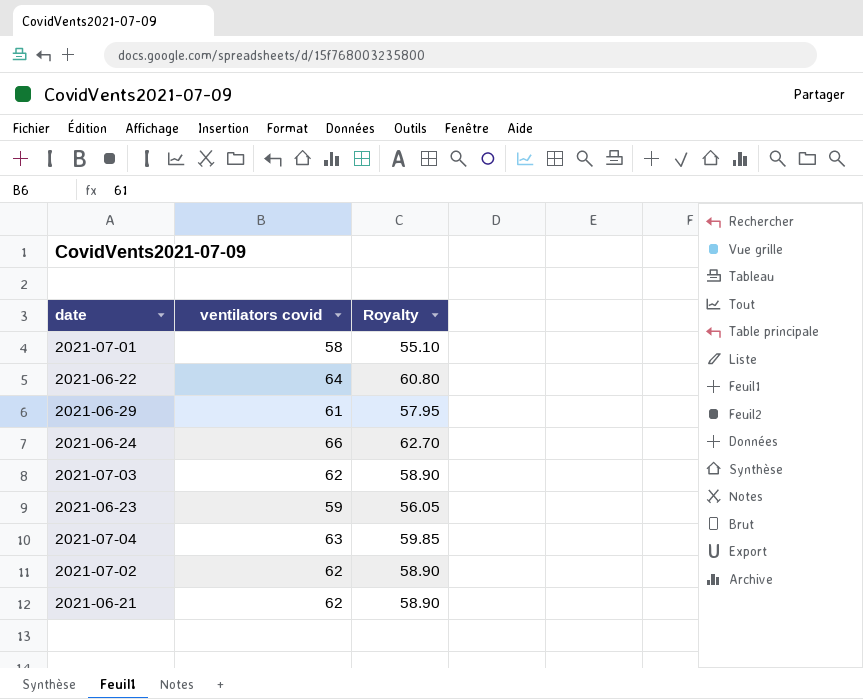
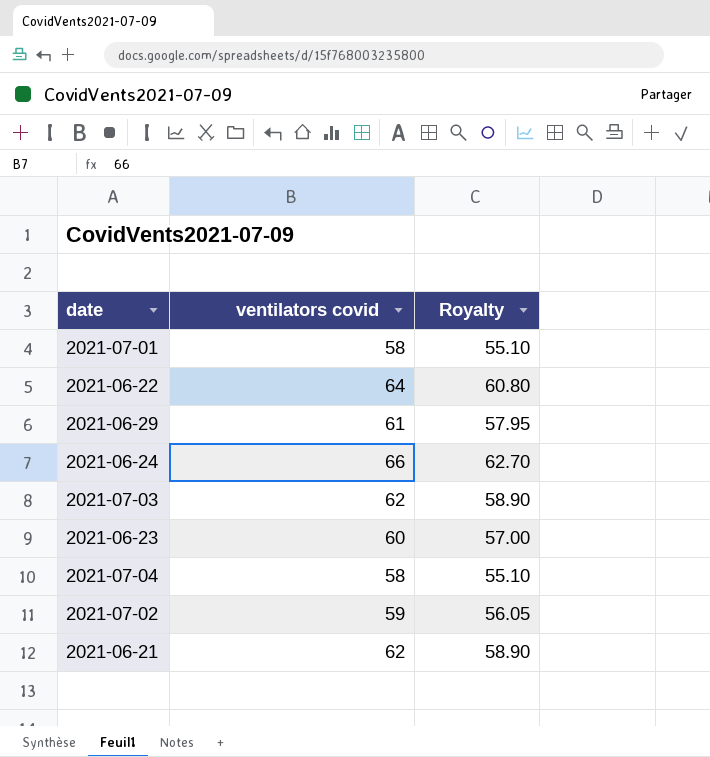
2021-06-23 | ventilators covid: 59 -> 60
2021-06-23 | Royalty: 56.05 -> 57.00
2021-07-04 | ventilators covid: 63 -> 58
2021-07-04 | Royalty: 59.85 -> 55.10
2021-07-02 | ventilators covid: 62 -> 59
2021-07-02 | Royalty: 58.90 -> 56.05

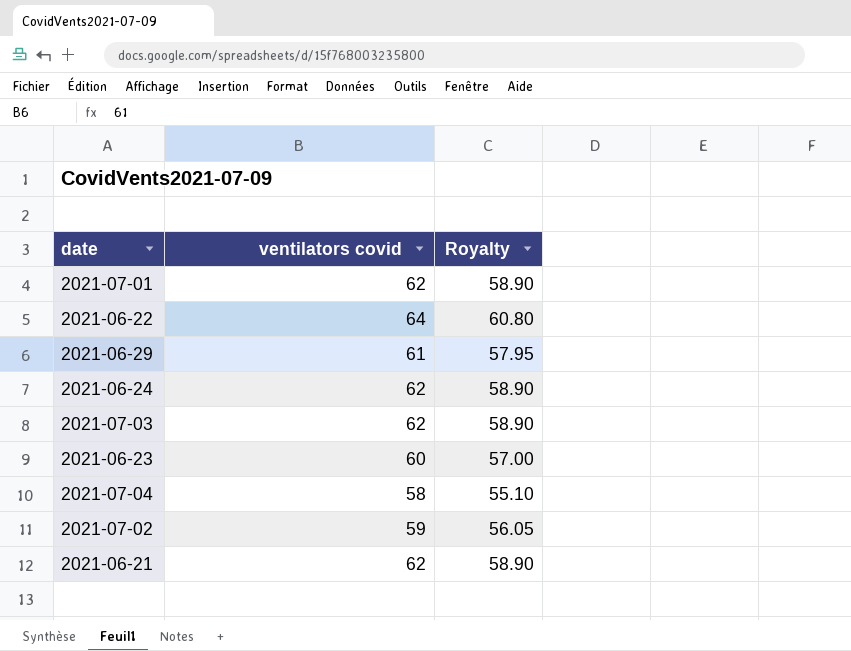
2021-07-01 | ventilators covid: 58 -> 62
2021-07-01 | Royalty: 55.10 -> 58.90
2021-06-24 | ventilators covid: 66 -> 62
2021-06-24 | Royalty: 62.70 -> 58.90

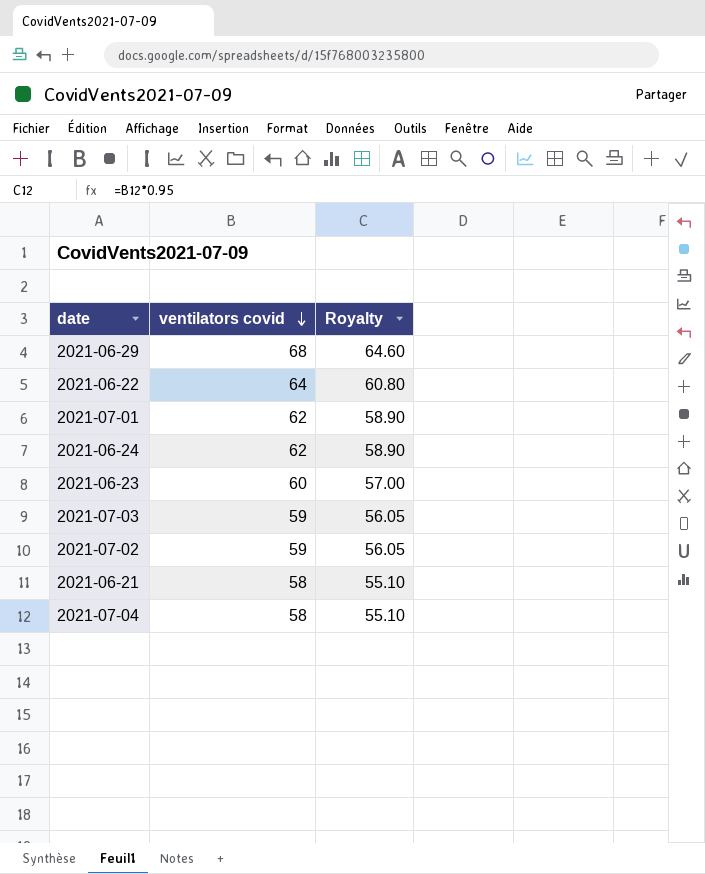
row order: none -> ventilators covid descending
2021-06-29 | ventilators covid: 61 -> 68
2021-06-29 | Royalty: 57.95 -> 64.60
2021-07-03 | ventilators covid: 62 -> 59
2021-07-03 | Royalty: 58.90 -> 56.05
2021-06-21 | ventilators covid: 62 -> 58
2021-06-21 | Royalty: 58.90 -> 55.10

